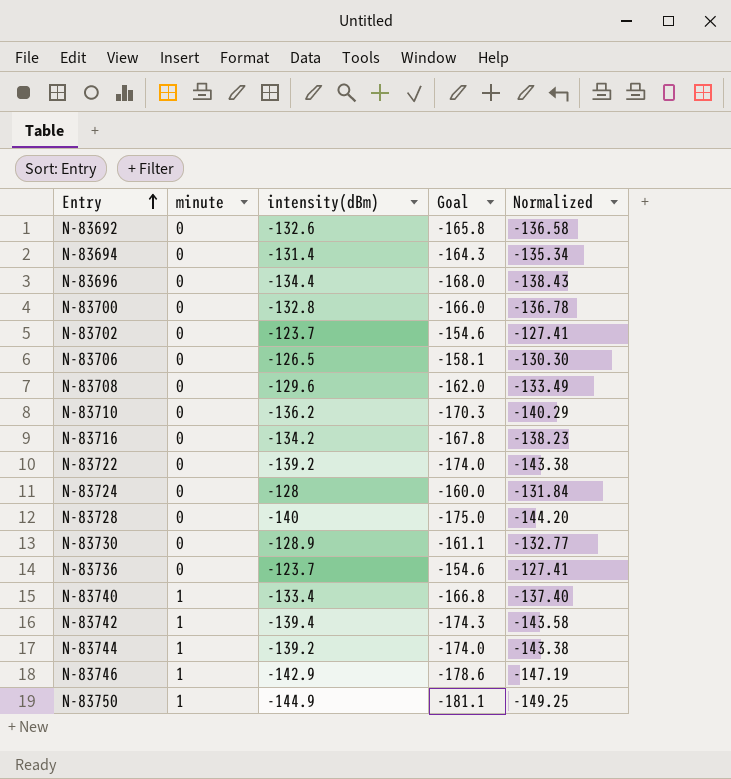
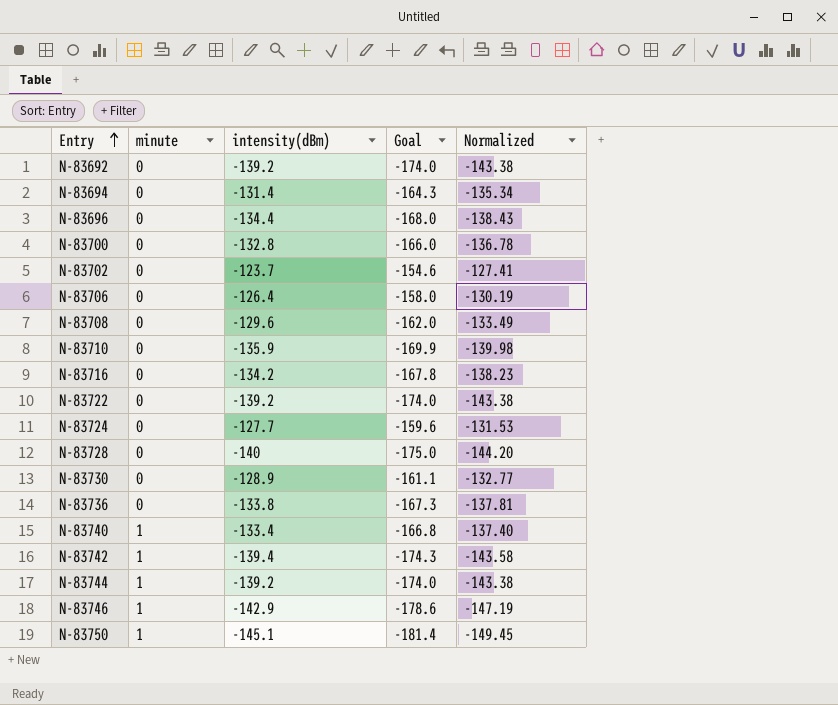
N-83692 | intensity(dBm): -132.6 -> -139.2
N-83692 | Goal: -165.8 -> -174.0
N-83692 | Normalized: -136.58 -> -143.38
N-83706 | intensity(dBm): -126.5 -> -126.4
N-83706 | Goal: -158.1 -> -158.0
N-83706 | Normalized: -130.30 -> -130.19
N-83710 | intensity(dBm): -136.2 -> -135.9
N-83710 | Goal: -170.3 -> -169.9
N-83710 | Normalized: -140.29 -> -139.98
N-83724 | intensity(dBm): -128 -> -127.7
N-83724 | Goal: -160.0 -> -159.6
N-83724 | Normalized: -131.84 -> -131.53
N-83736 | intensity(dBm): -123.7 -> -133.8
N-83736 | Goal: -154.6 -> -167.3
N-83736 | Normalized: -127.41 -> -137.81
N-83750 | intensity(dBm): -144.9 -> -145.1
N-83750 | Goal: -181.1 -> -181.4
N-83750 | Normalized: -149.25 -> -149.45

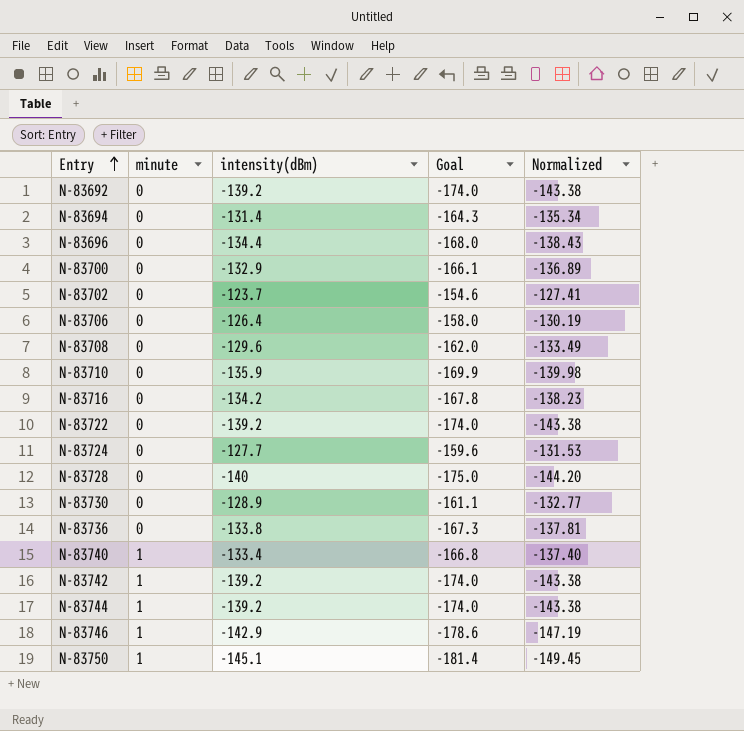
N-83700 | intensity(dBm): -132.8 -> -132.9
N-83700 | Goal: -166.0 -> -166.1
N-83700 | Normalized: -136.78 -> -136.89
N-83742 | intensity(dBm): -139.4 -> -139.2
N-83742 | Goal: -174.3 -> -174.0
N-83742 | Normalized: -143.58 -> -143.38

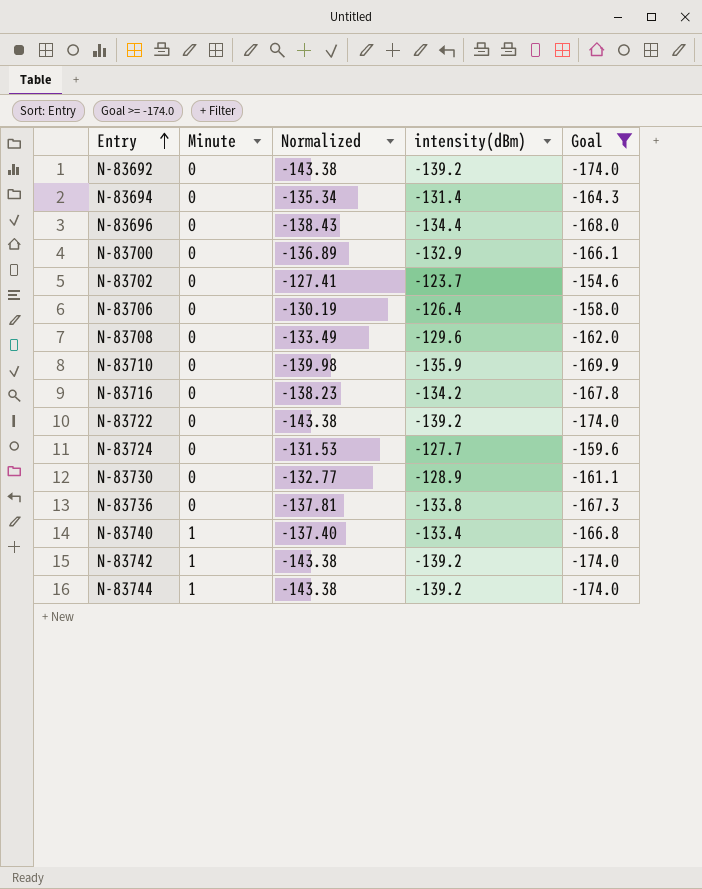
filter: none -> Goal >= -174.0
column name: minute -> Minute
column Normalized | position: 5 -> 3

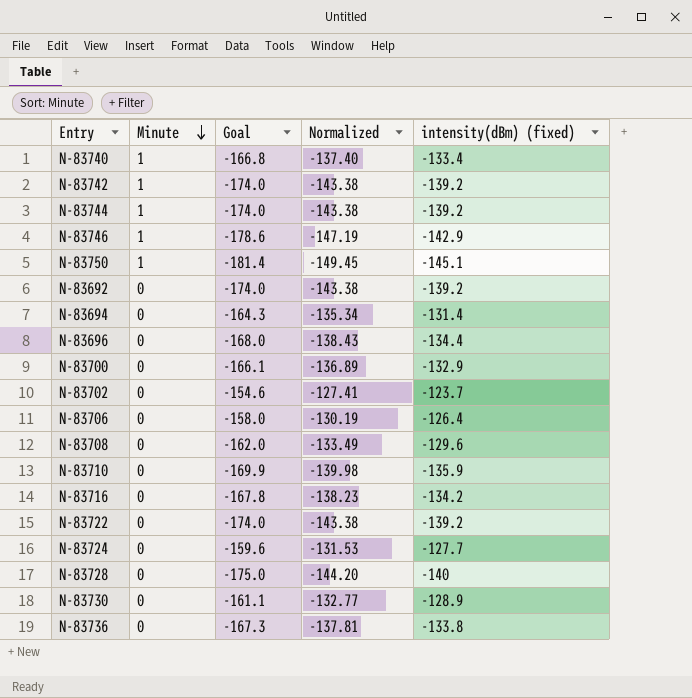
filter: Goal >= -174.0 -> none
row order: Entry ascending -> Minute descending
column Goal | position: 5 -> 3
column name: intensity(dBm) -> intensity(dBm) (fixed)

